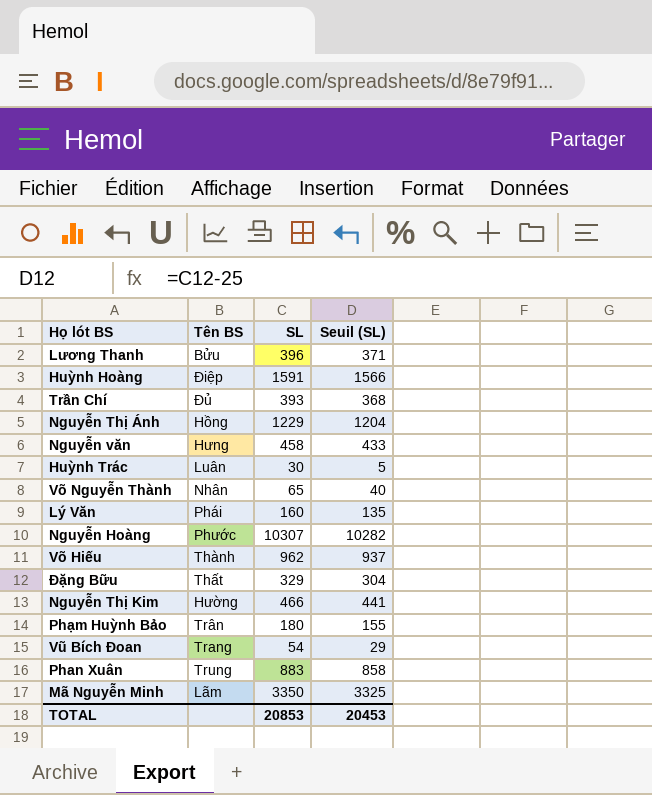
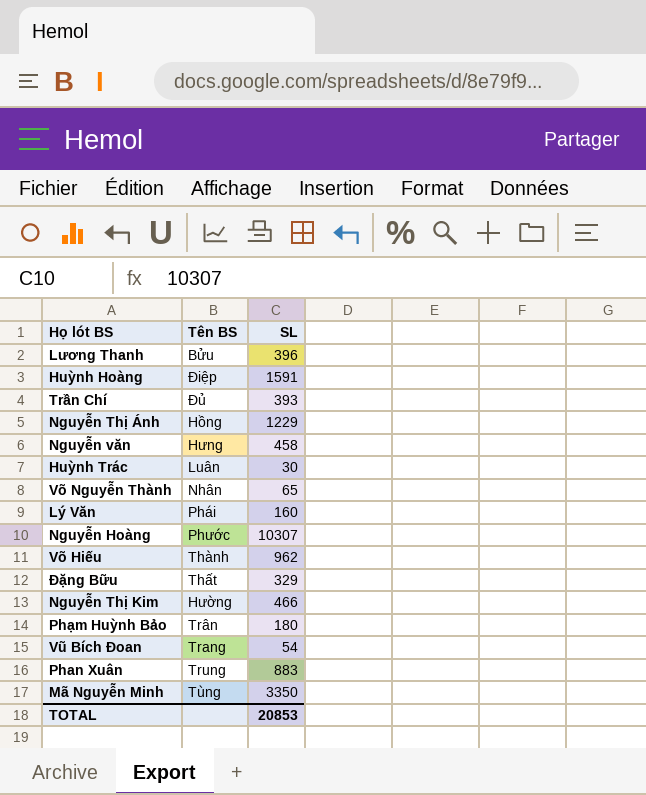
column Seuil (SL) | formula: [SL] - 25 -> none
Mã Nguyễn Minh | Tên BS: Lãm -> Tùng

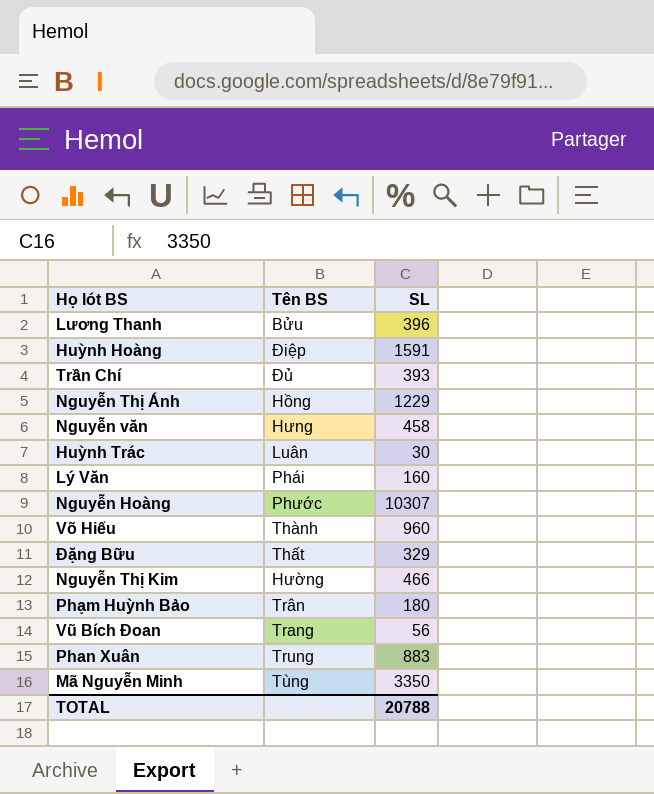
row Võ Nguyễn Thành: Nhân | 65 -> none
Võ Hiếu | SL: 962 -> 960
Vũ Bích Đoan | SL: 54 -> 56
TOTAL | SL: 20853 -> 20788

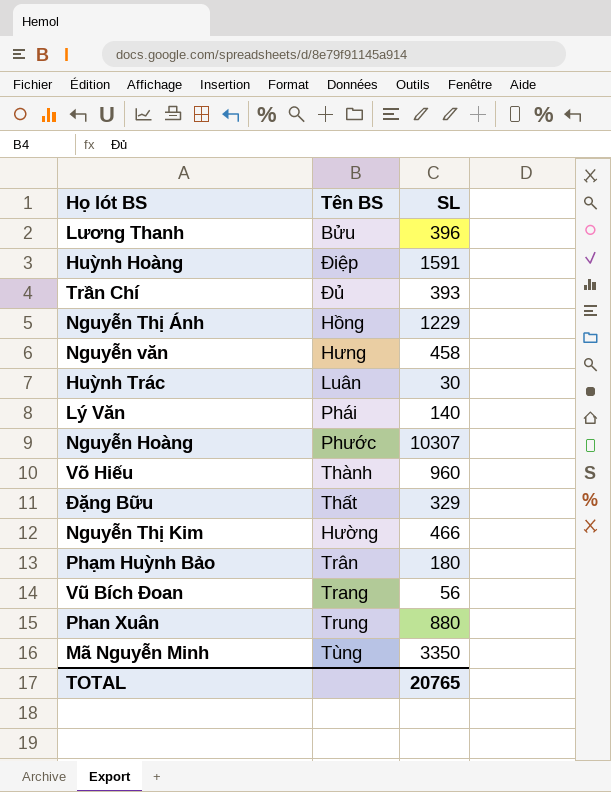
Lý Văn | SL: 160 -> 140
Phan Xuân | SL: 883 -> 880
TOTAL | SL: 20788 -> 20765

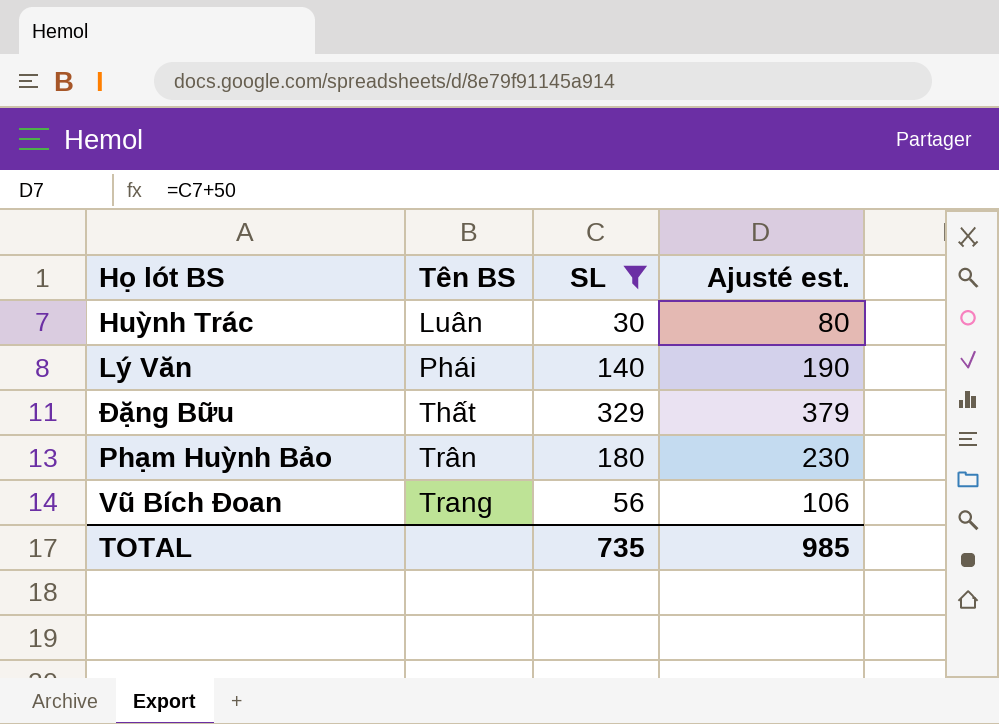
filter: none -> SL <= 329
column Ajusté est. | formula: none -> [SL] + 50
TOTAL | SL: 20765 -> 735

